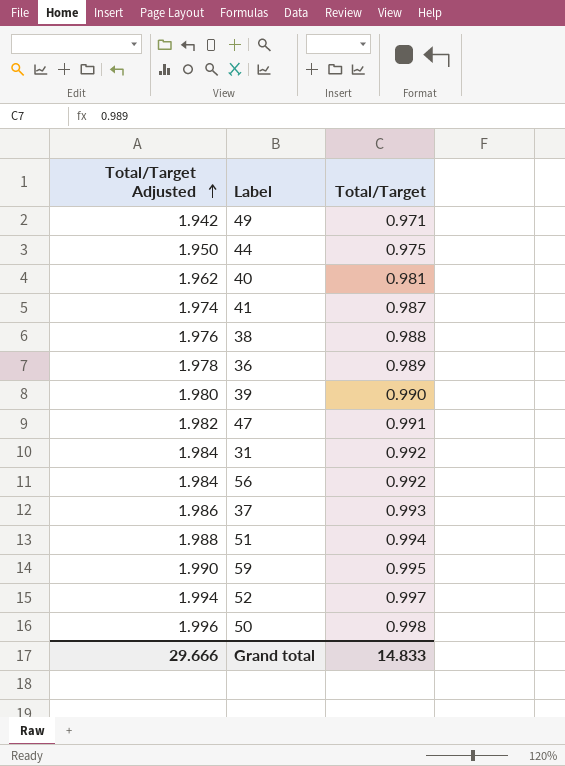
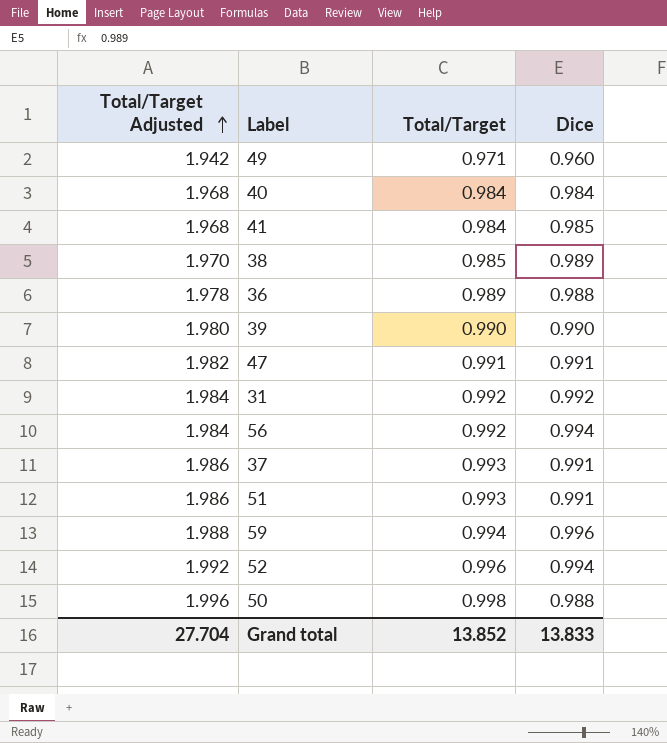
column Dice | position: none -> 4
row 44: 1.950 | 0.975 -> none
40 | Total/Target Adjusted: 1.962 -> 1.968
40 | Total/Target: 0.981 -> 0.984
41 | Total/Target Adjusted: 1.974 -> 1.968
41 | Total/Target: 0.987 -> 0.984
38 | Total/Target Adjusted: 1.976 -> 1.970
38 | Total/Target: 0.988 -> 0.985
51 | Total/Target Adjusted: 1.988 -> 1.986
51 | Total/Target: 0.994 -> 0.993
59 | Total/Target Adjusted: 1.990 -> 1.988
59 | Total/Target: 0.995 -> 0.994
52 | Total/Target Adjusted: 1.994 -> 1.992
52 | Total/Target: 0.997 -> 0.996
Grand total | Total/Target Adjusted: 29.666 -> 27.704
Grand total | Total/Target: 14.833 -> 13.852

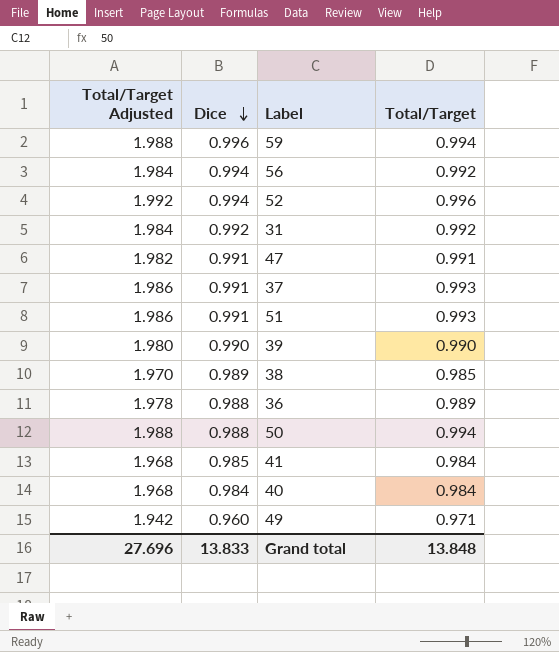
row order: Total/Target Adjusted ascending -> Dice descending
column Dice | position: 4 -> 2
50 | Total/Target Adjusted: 1.996 -> 1.988
50 | Total/Target: 0.998 -> 0.994
Grand total | Total/Target Adjusted: 27.704 -> 27.696
Grand total | Total/Target: 13.852 -> 13.848

